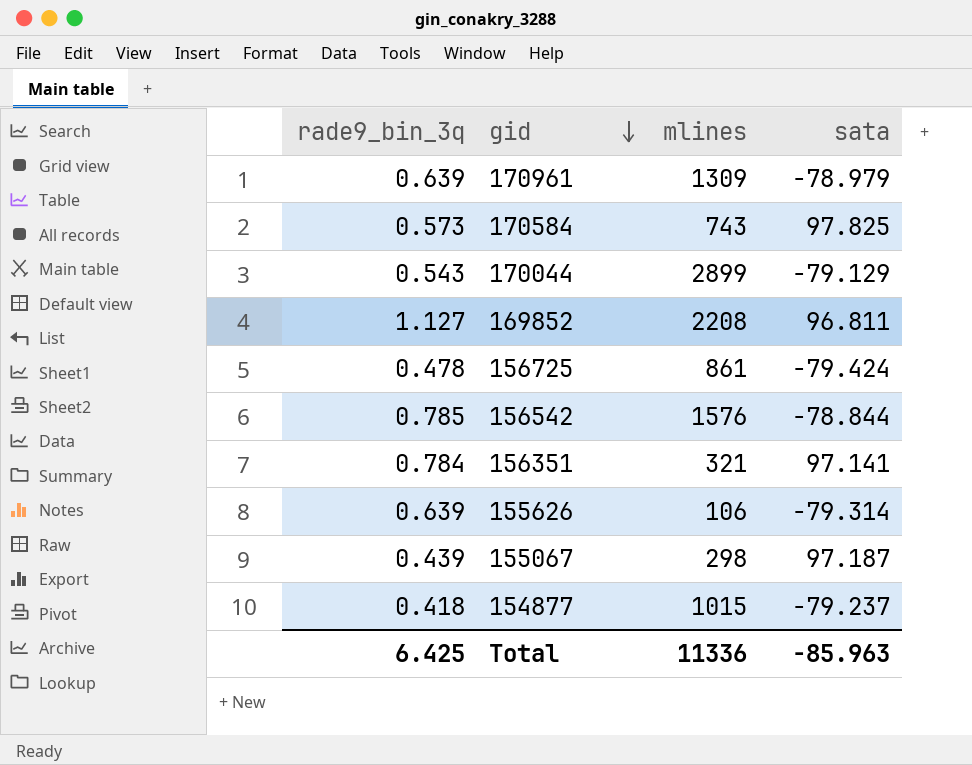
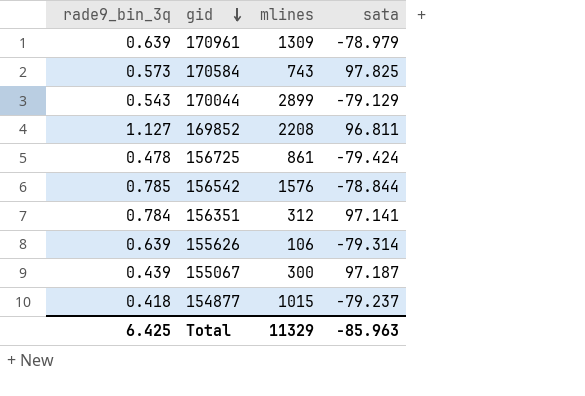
156351 | mlines: 321 -> 312
155067 | mlines: 298 -> 300
Total | mlines: 11336 -> 11329

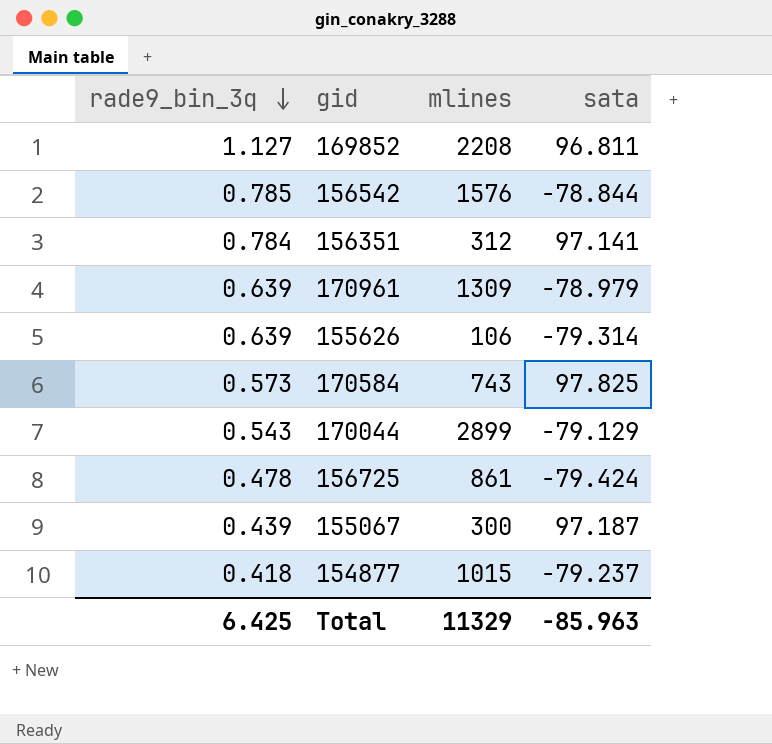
row order: gid descending -> rade9_bin_3q descending

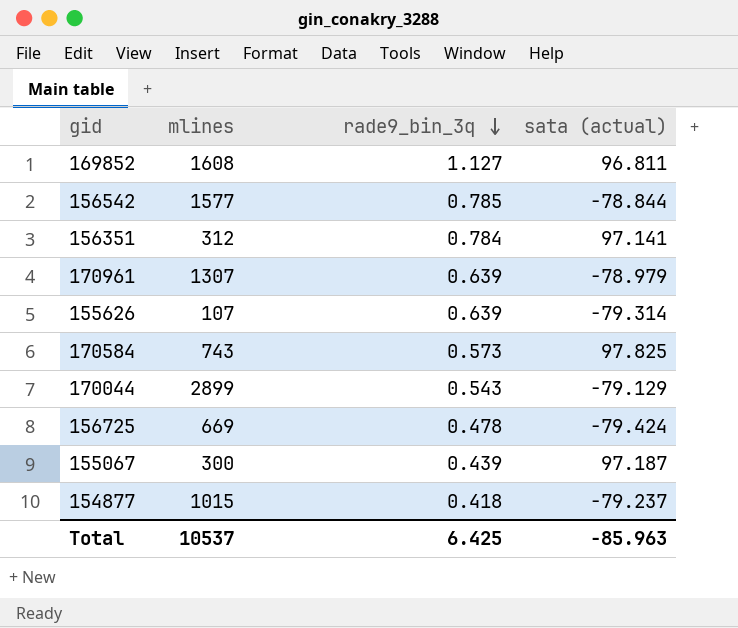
column rade9_bin_3q | position: 1 -> 3
column name: sata -> sata (actual)
169852 | mlines: 2208 -> 1608
156542 | mlines: 1576 -> 1577
170961 | mlines: 1309 -> 1307
155626 | mlines: 106 -> 107
156725 | mlines: 861 -> 669
Total | mlines: 11329 -> 10537

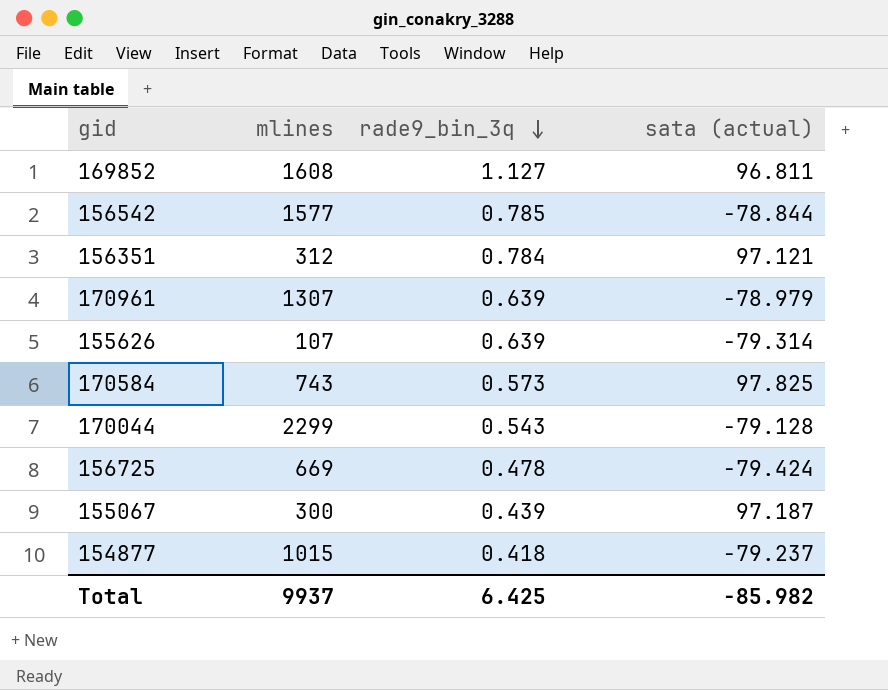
156351 | sata (actual): 97.141 -> 97.121
170044 | mlines: 2899 -> 2299
170044 | sata (actual): -79.129 -> -79.128
Total | mlines: 10537 -> 9937
Total | sata (actual): -85.963 -> -85.982

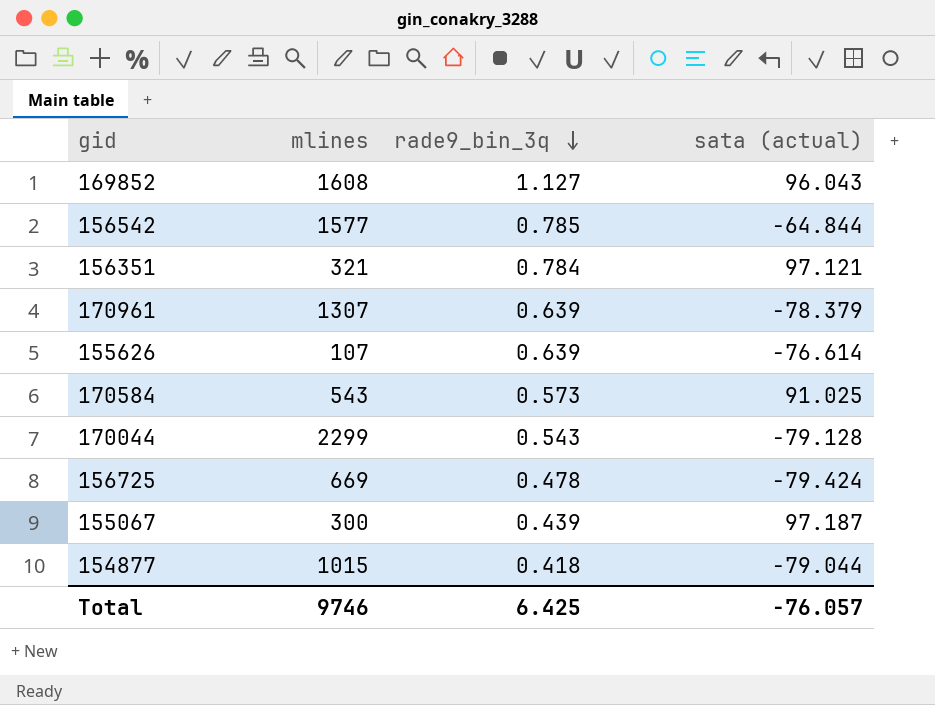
169852 | sata (actual): 96.811 -> 96.043
156542 | sata (actual): -78.844 -> -64.844
156351 | mlines: 312 -> 321
170961 | sata (actual): -78.979 -> -78.379
155626 | sata (actual): -79.314 -> -76.614
170584 | mlines: 743 -> 543
170584 | sata (actual): 97.825 -> 91.025
154877 | sata (actual): -79.237 -> -79.044
Total | mlines: 9937 -> 9746
Total | sata (actual): -85.982 -> -76.057

